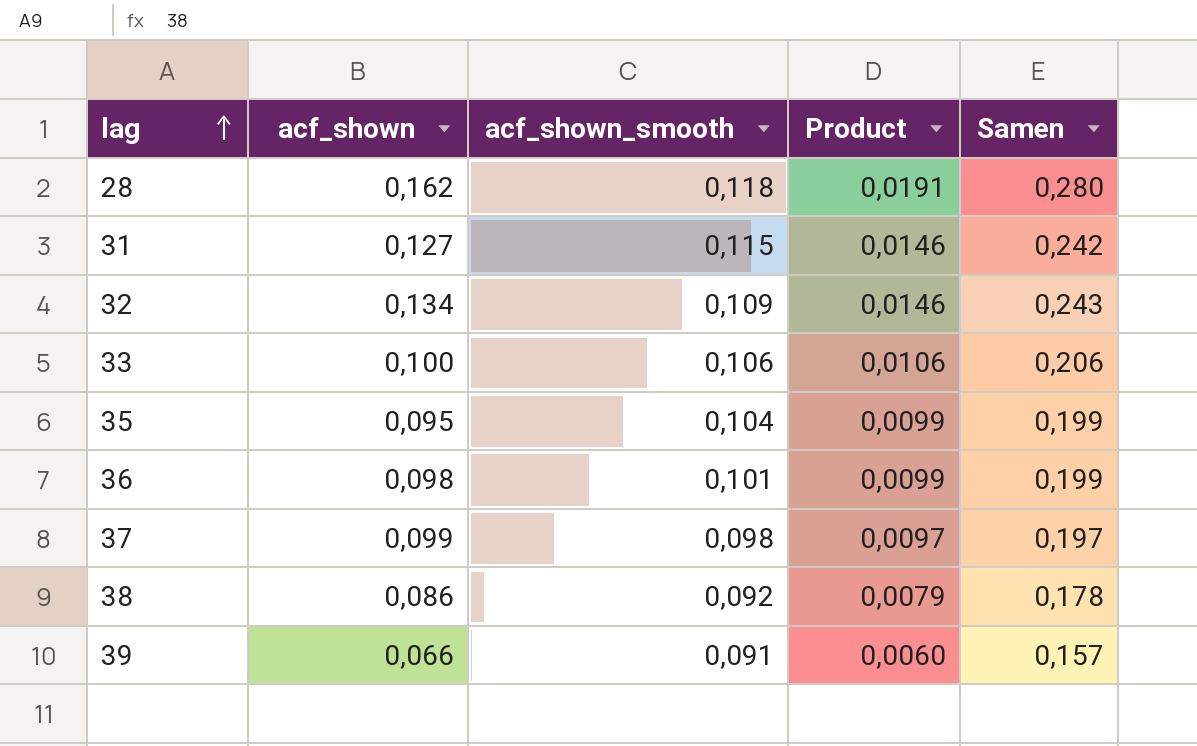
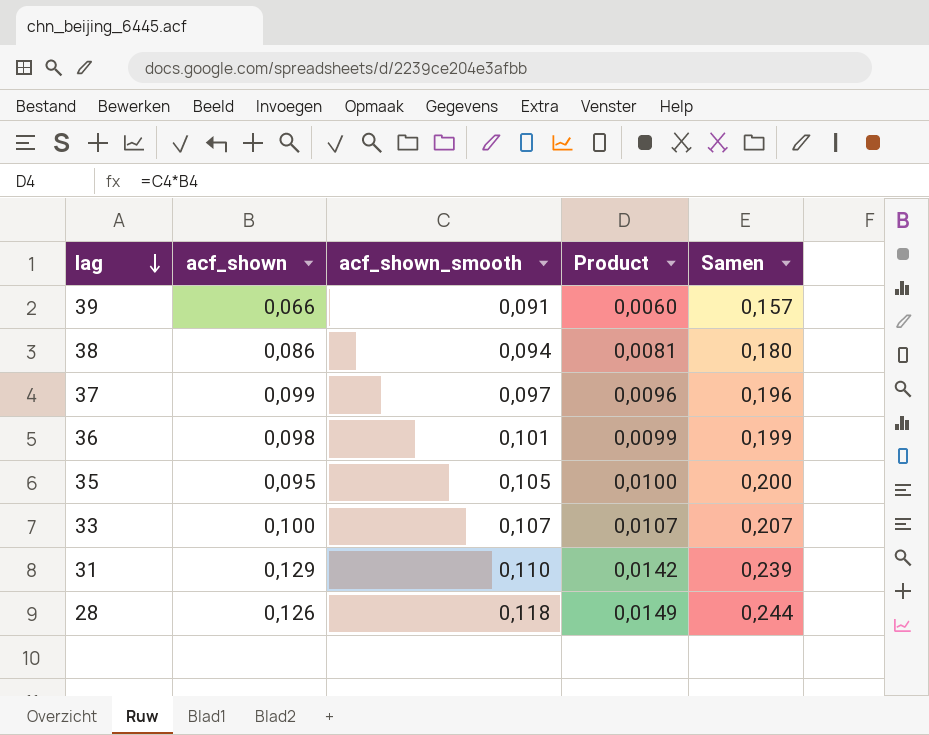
row order: lag ascending -> lag descending
row 32: 0,134 | 0,109 | 0,0146 | 0,243 -> none
38 | acf_shown_smooth: 0,092 -> 0,094
38 | Product: 0,0079 -> 0,0081
38 | Samen: 0,178 -> 0,180
37 | acf_shown_smooth: 0,098 -> 0,097
37 | Product: 0,0097 -> 0,0096
37 | Samen: 0,197 -> 0,196
35 | acf_shown_smooth: 0,104 -> 0,105
35 | Product: 0,0099 -> 0,0100
35 | Samen: 0,199 -> 0,200
33 | acf_shown_smooth: 0,106 -> 0,107
33 | Product: 0,0106 -> 0,0107
33 | Samen: 0,206 -> 0,207
31 | acf_shown: 0,127 -> 0,129
31 | acf_shown_smooth: 0,115 -> 0,110
31 | Product: 0,0146 -> 0,0142
31 | Samen: 0,242 -> 0,239
28 | acf_shown: 0,162 -> 0,126
28 | Product: 0,0191 -> 0,0149
28 | Samen: 0,280 -> 0,244

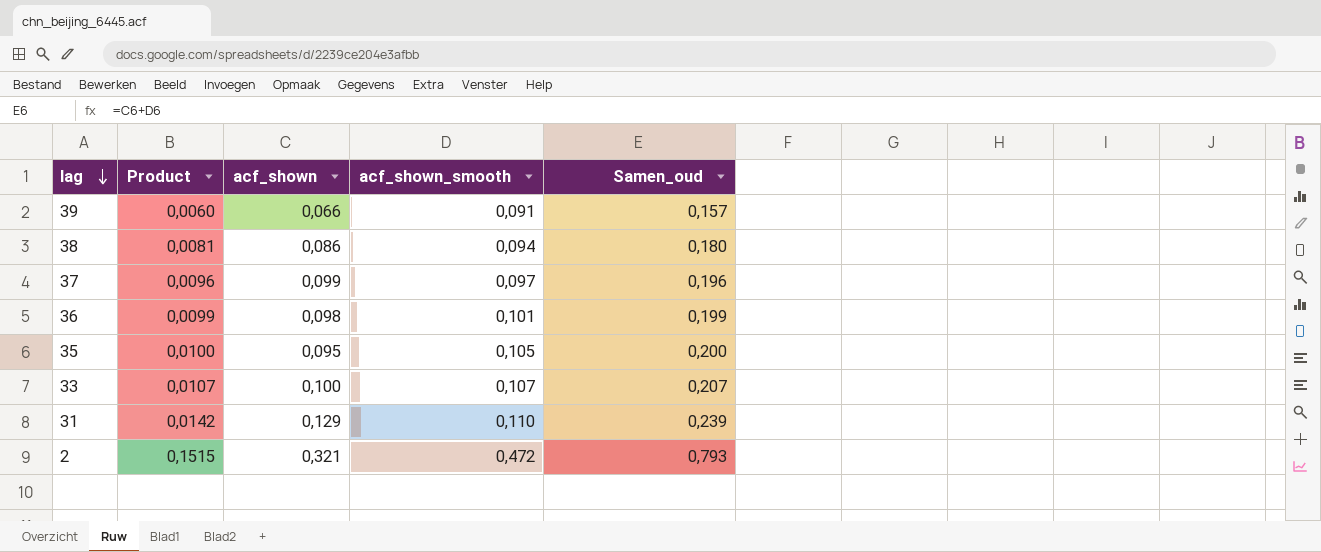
column Product | position: 4 -> 2
column name: Samen -> Samen_oud
row 28: 0,126 | 0,118 | 0,0149 | 0,244 -> none
row 2: none -> 0,1515 | 0,321 | 0,472 | 0,793

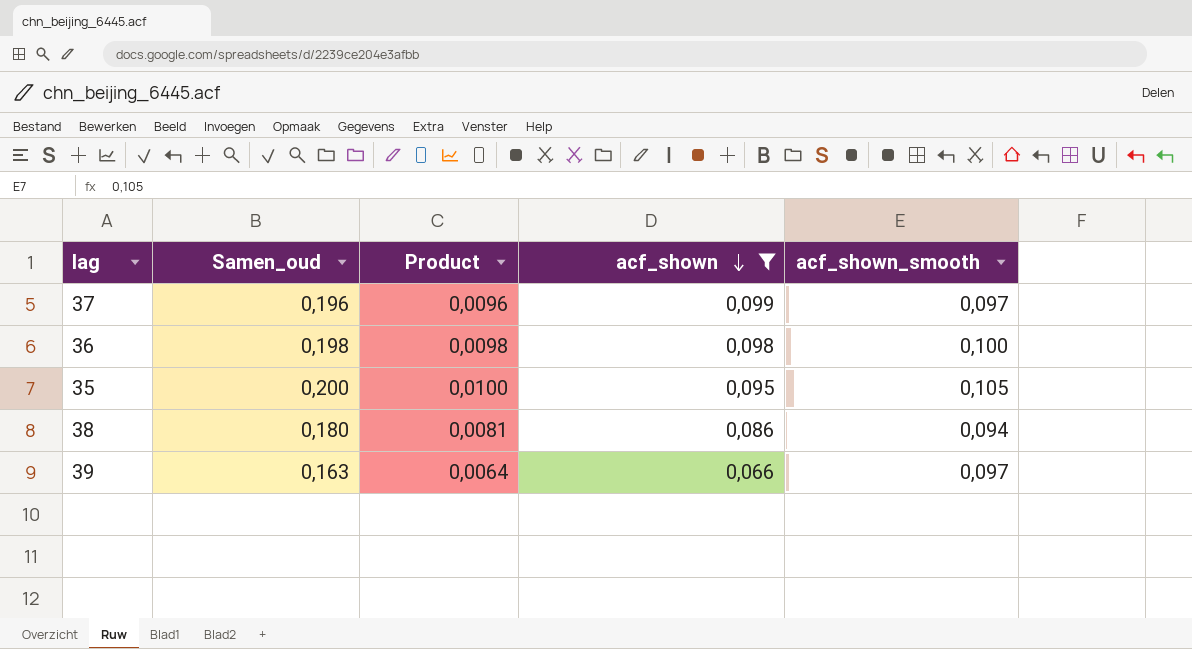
filter: none -> acf_shown <= 0,099
row order: lag descending -> acf_shown descending
column Samen_oud | position: 5 -> 2
36 | Samen_oud: 0,199 -> 0,198
36 | Product: 0,0099 -> 0,0098
36 | acf_shown_smooth: 0,101 -> 0,100
39 | Samen_oud: 0,157 -> 0,163
39 | Product: 0,0060 -> 0,0064
39 | acf_shown_smooth: 0,091 -> 0,097

